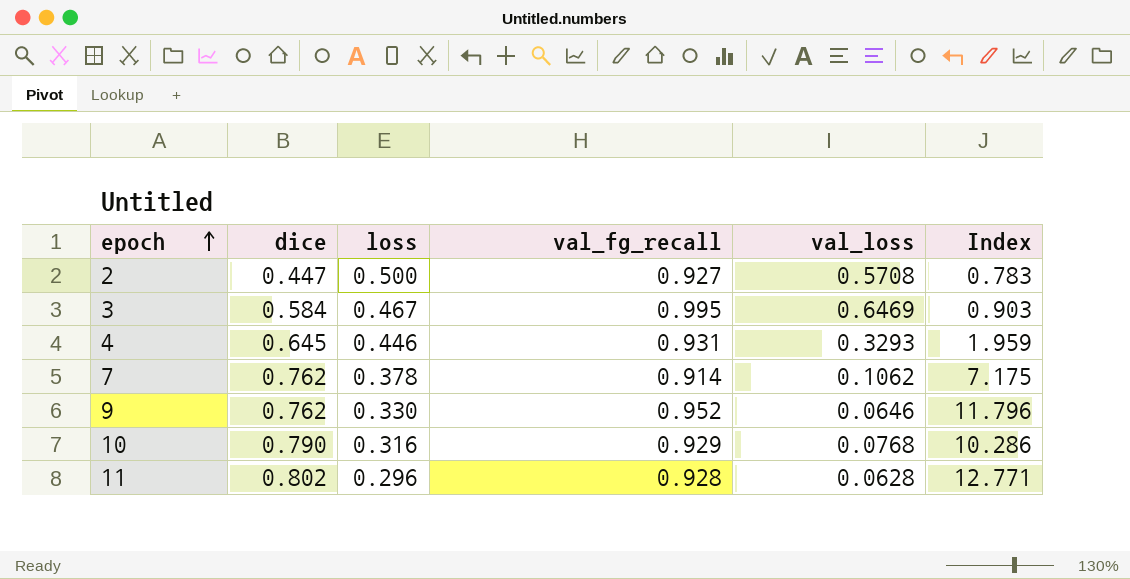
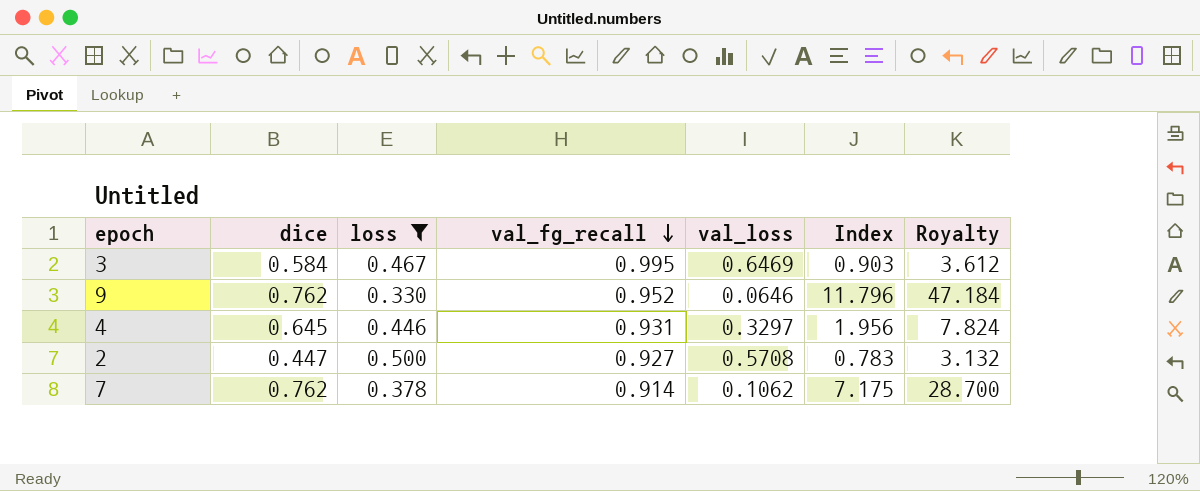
filter: none -> loss >= 0.330
row order: epoch ascending -> val_fg_recall descending
column Royalty | formula: none -> [Index] * 4
4 | val_loss: 0.3293 -> 0.3297
4 | Index: 1.959 -> 1.956

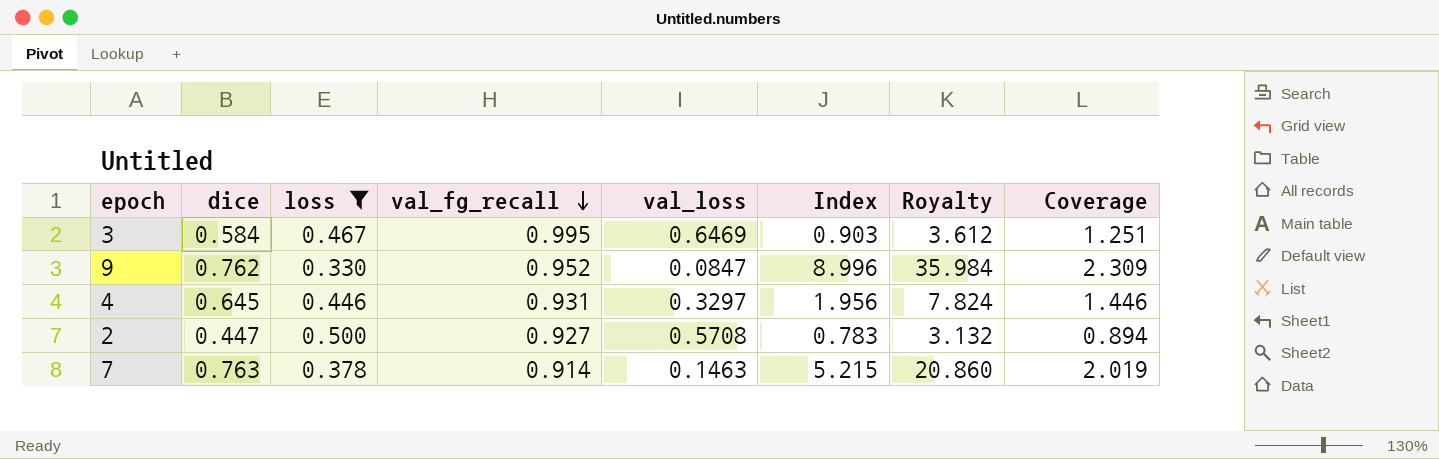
column Coverage | formula: none -> [dice] / [loss]
9 | val_loss: 0.0646 -> 0.0847
9 | Index: 11.796 -> 8.996
9 | Royalty: 47.184 -> 35.984
7 | dice: 0.762 -> 0.763
7 | val_loss: 0.1062 -> 0.1463
7 | Index: 7.175 -> 5.215
7 | Royalty: 28.700 -> 20.860

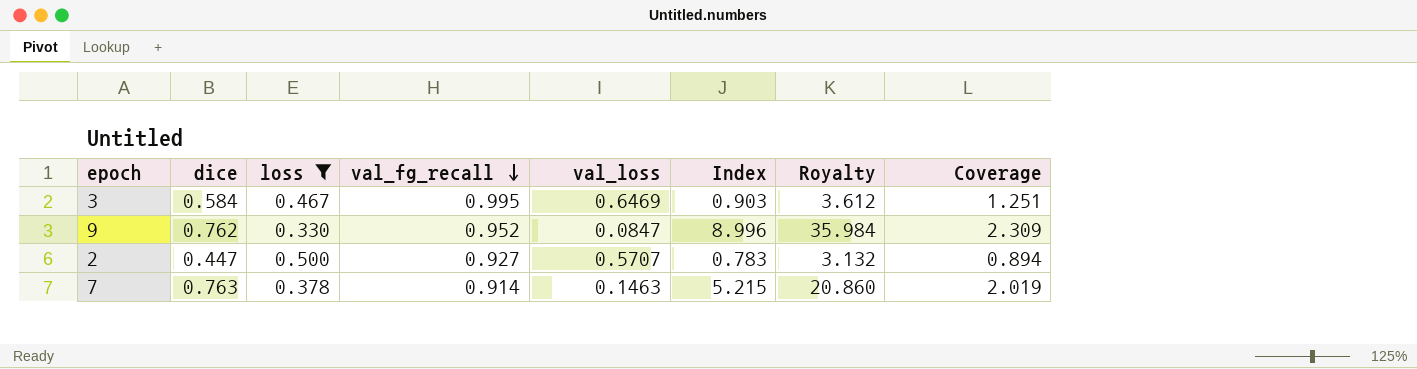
row 4: 0.645 | 0.446 | 0.931 | 0.3297 | 1.956 | 7.824 | 1.446 -> none
2 | val_loss: 0.5708 -> 0.5707

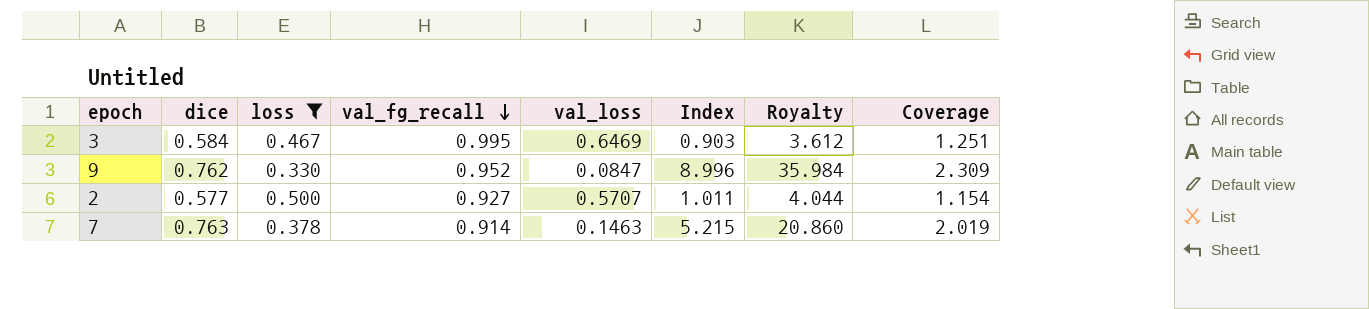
2 | dice: 0.447 -> 0.577
2 | Index: 0.783 -> 1.011
2 | Royalty: 3.132 -> 4.044
2 | Coverage: 0.894 -> 1.154

